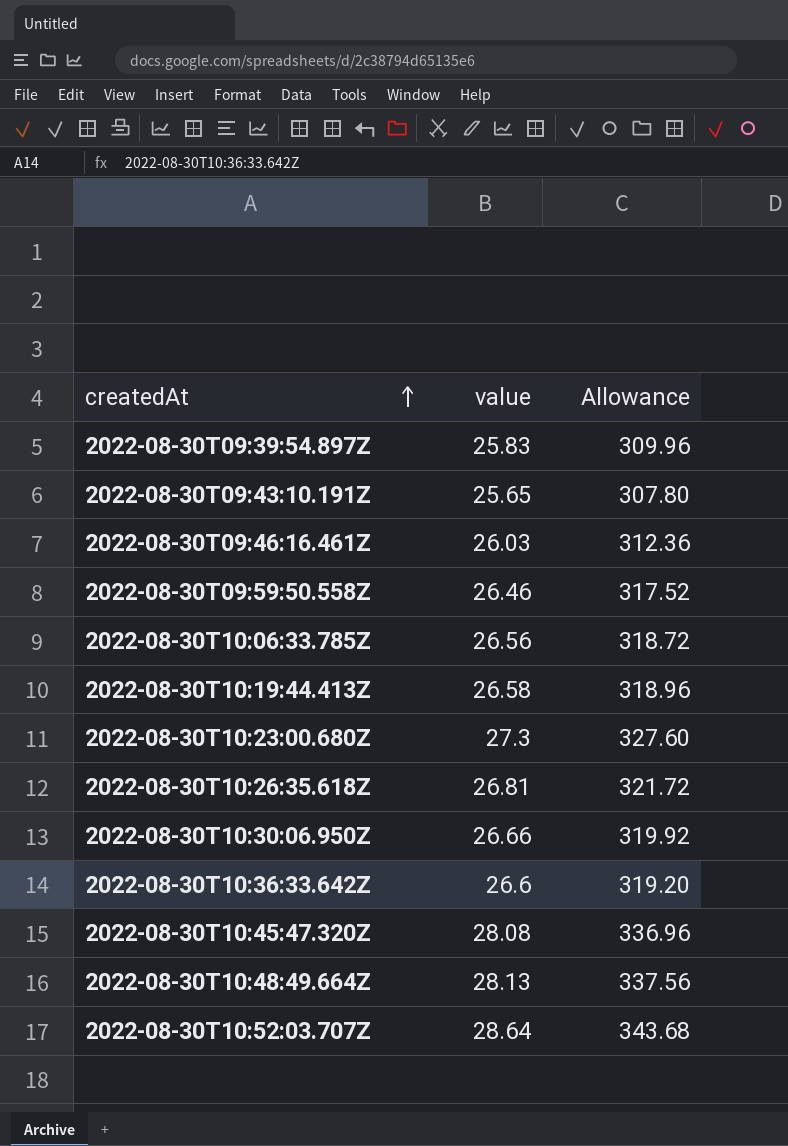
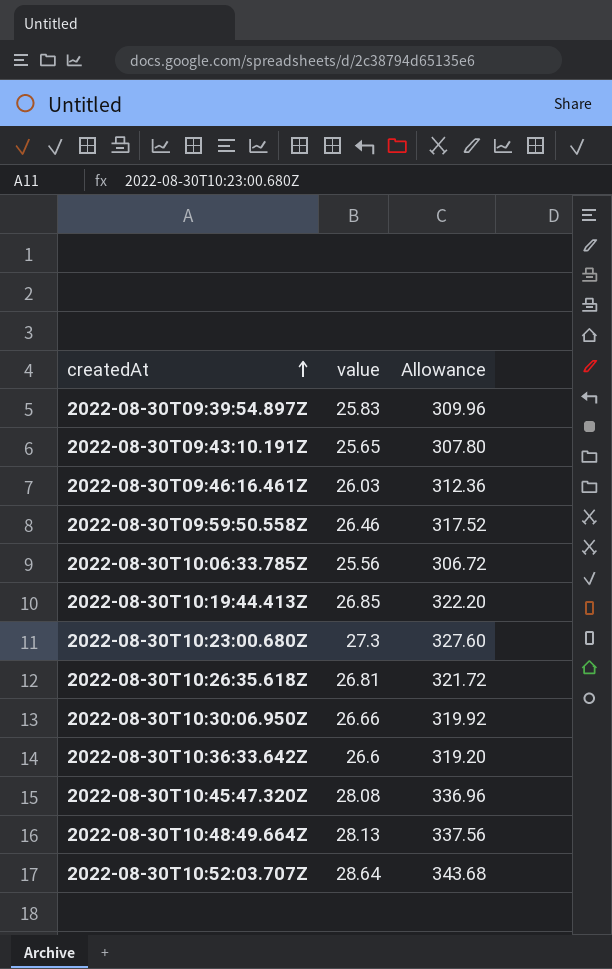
2022-08-30T10:06:33.785Z | value: 26.56 -> 25.56
2022-08-30T10:06:33.785Z | Allowance: 318.72 -> 306.72
2022-08-30T10:19:44.413Z | value: 26.58 -> 26.85
2022-08-30T10:19:44.413Z | Allowance: 318.96 -> 322.20

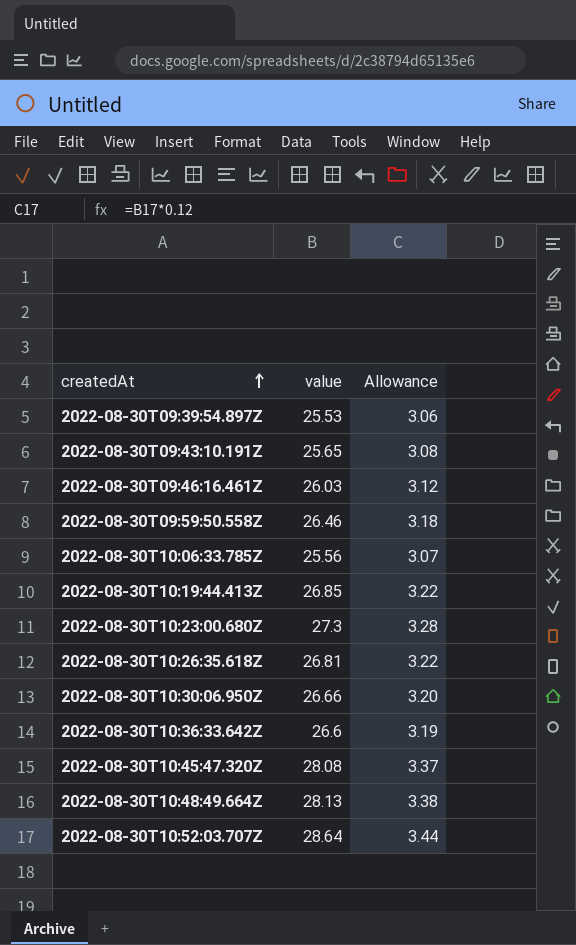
column Allowance | formula: [value] * 12 -> [value] * 0.12
2022-08-30T09:39:54.897Z | value: 25.83 -> 25.53

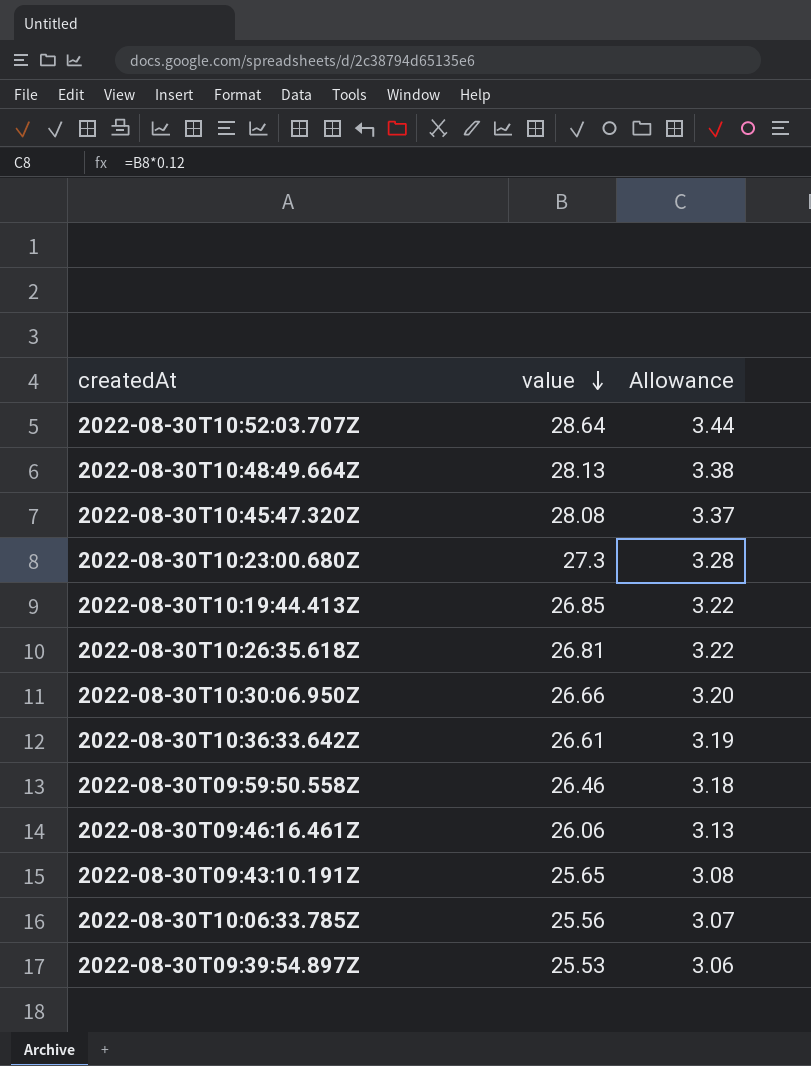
row order: createdAt ascending -> value descending
2022-08-30T10:36:33.642Z | value: 26.6 -> 26.61
2022-08-30T09:46:16.461Z | value: 26.03 -> 26.06
2022-08-30T09:46:16.461Z | Allowance: 3.12 -> 3.13

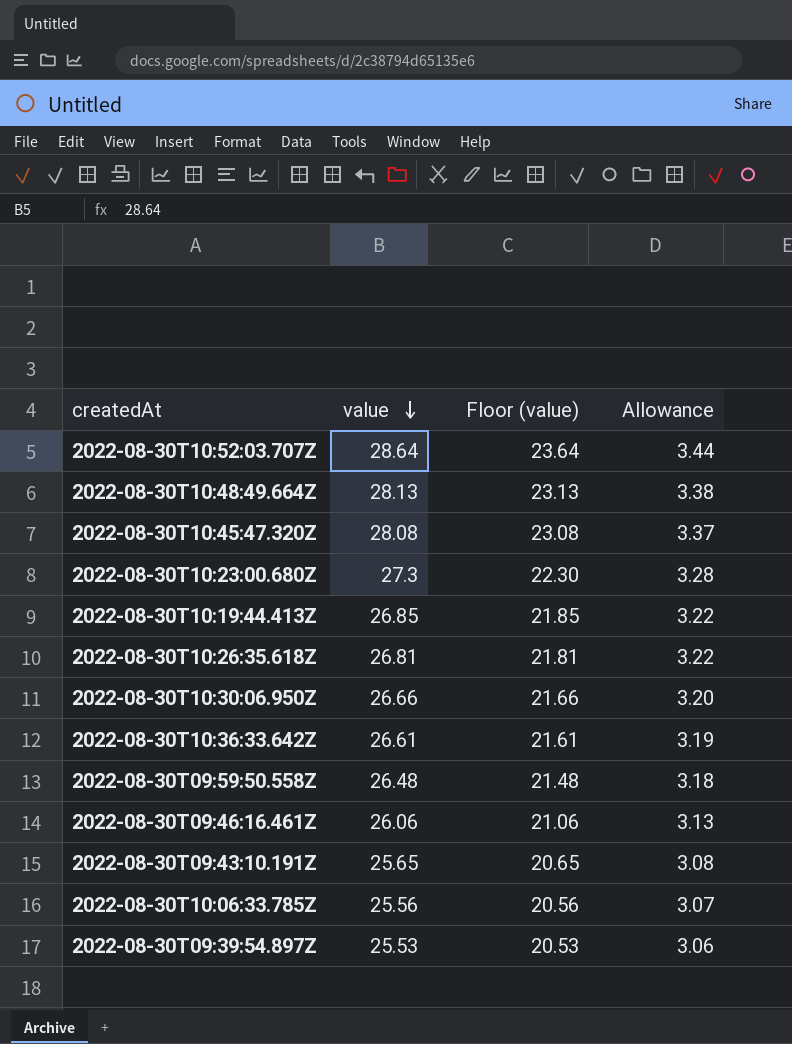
column Floor (value) | formula: none -> [value] - 5
2022-08-30T09:59:50.558Z | value: 26.46 -> 26.48

